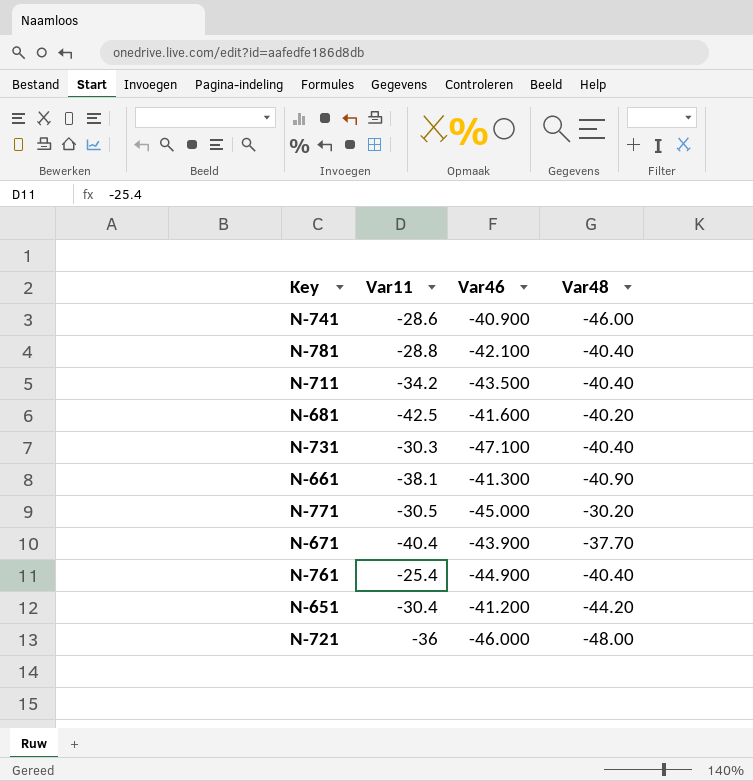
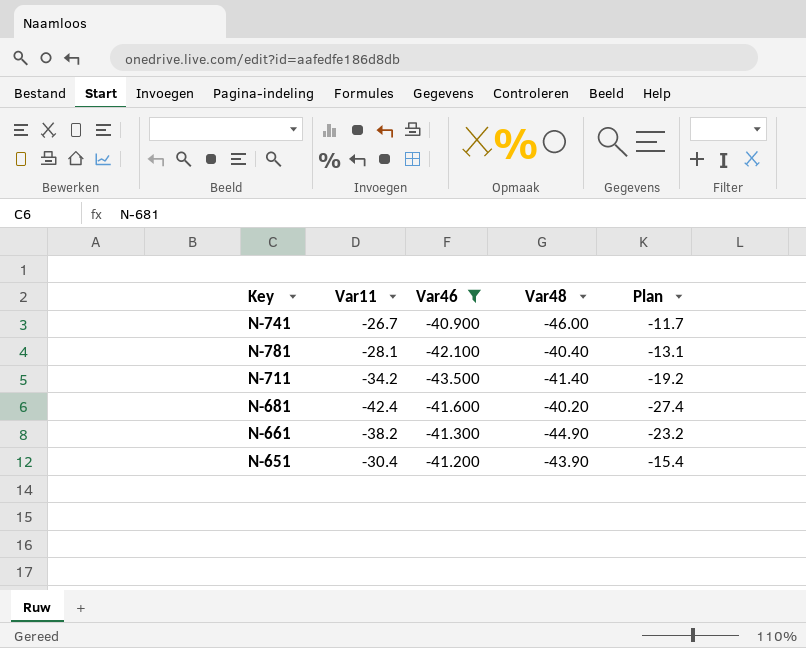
filter: none -> Var46 >= -43.500
column Plan | formula: none -> [Var11] + 15
N-741 | Var11: -28.6 -> -26.7
N-781 | Var11: -28.8 -> -28.1
N-711 | Var48: -40.40 -> -41.40
N-681 | Var11: -42.5 -> -42.4
N-661 | Var11: -38.1 -> -38.2
N-661 | Var48: -40.90 -> -44.90
N-651 | Var48: -44.20 -> -43.90

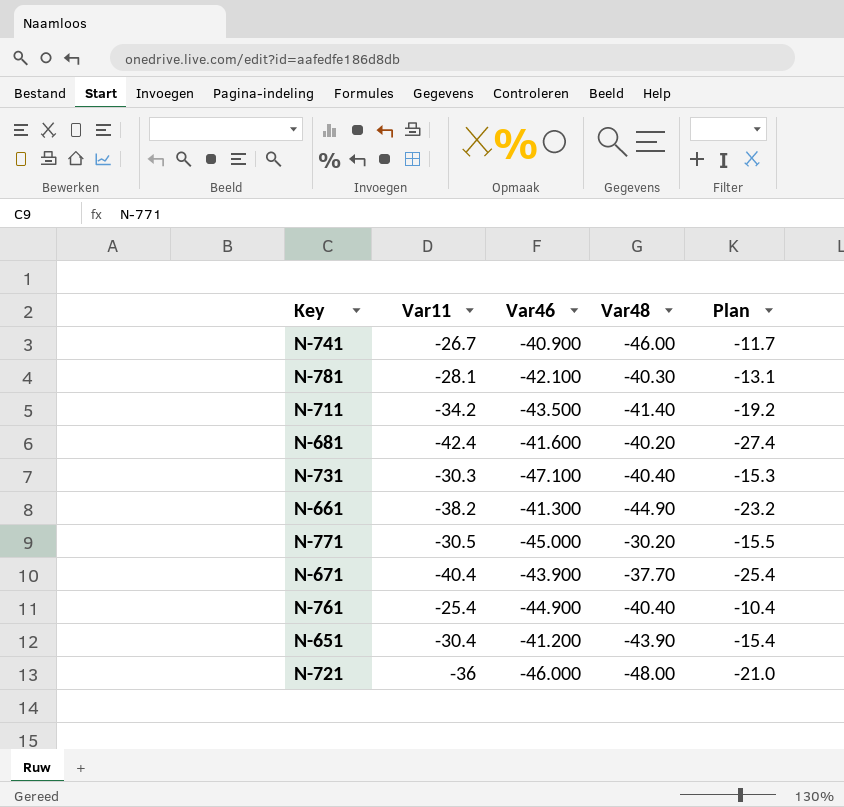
filter: Var46 >= -43.500 -> none
N-781 | Var48: -40.40 -> -40.30

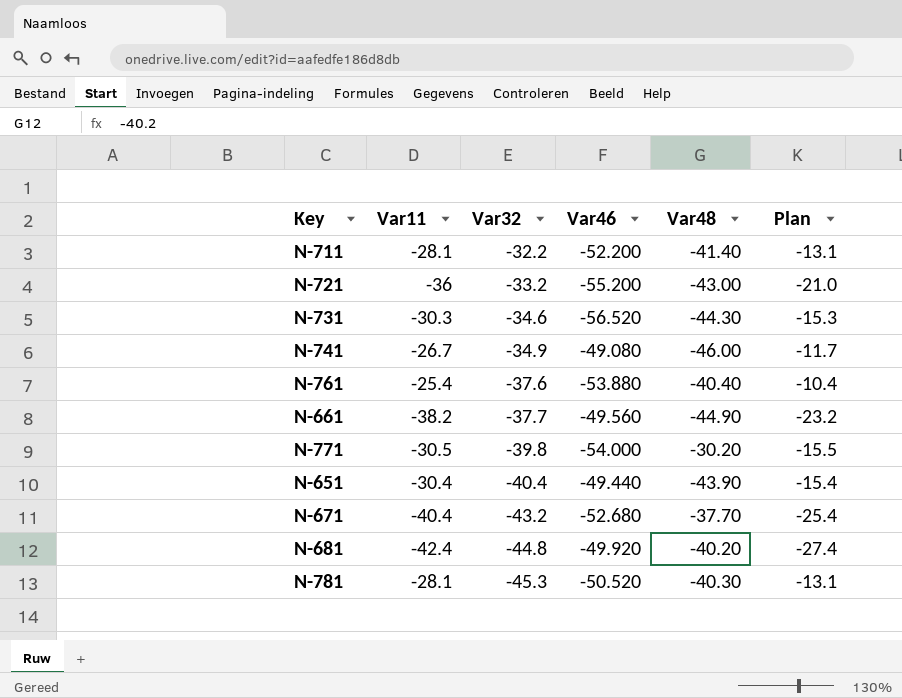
row order: none -> Var32 descending
column Var32 | position: none -> 3
N-711 | Var11: -34.2 -> -28.1
N-711 | Var46: -43.500 -> -52.200
N-711 | Plan: -19.2 -> -13.1
N-721 | Var46: -46.000 -> -55.200
N-721 | Var48: -48.00 -> -43.00
N-731 | Var46: -47.100 -> -56.520
N-731 | Var48: -40.40 -> -44.30
N-741 | Var46: -40.900 -> -49.080
N-761 | Var46: -44.900 -> -53.880
N-661 | Var46: -41.300 -> -49.560
N-771 | Var46: -45.000 -> -54.000
N-651 | Var46: -41.200 -> -49.440
N-671 | Var46: -43.900 -> -52.680
N-681 | Var46: -41.600 -> -49.920
N-781 | Var46: -42.100 -> -50.520

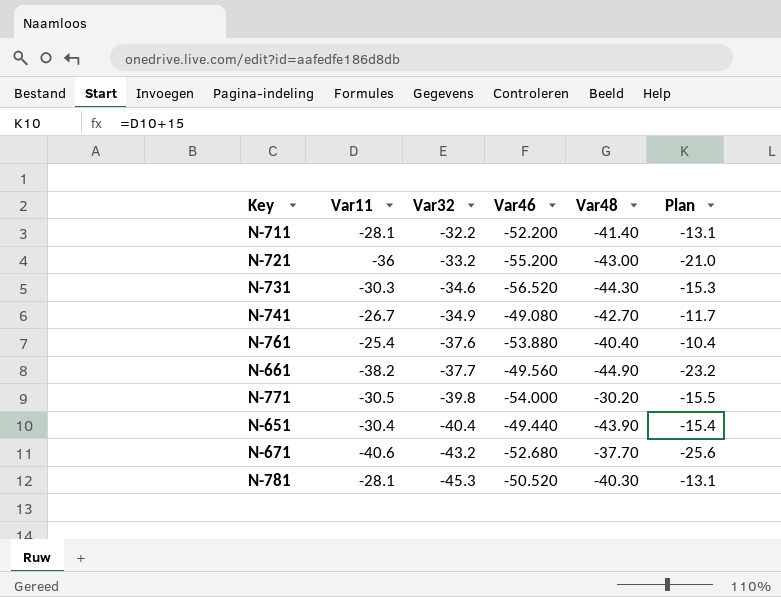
row N-681: -42.4 | -44.8 | -49.920 | -40.20 | -27.4 -> none
N-741 | Var48: -46.00 -> -42.70
N-671 | Var11: -40.4 -> -40.6
N-671 | Plan: -25.4 -> -25.6

